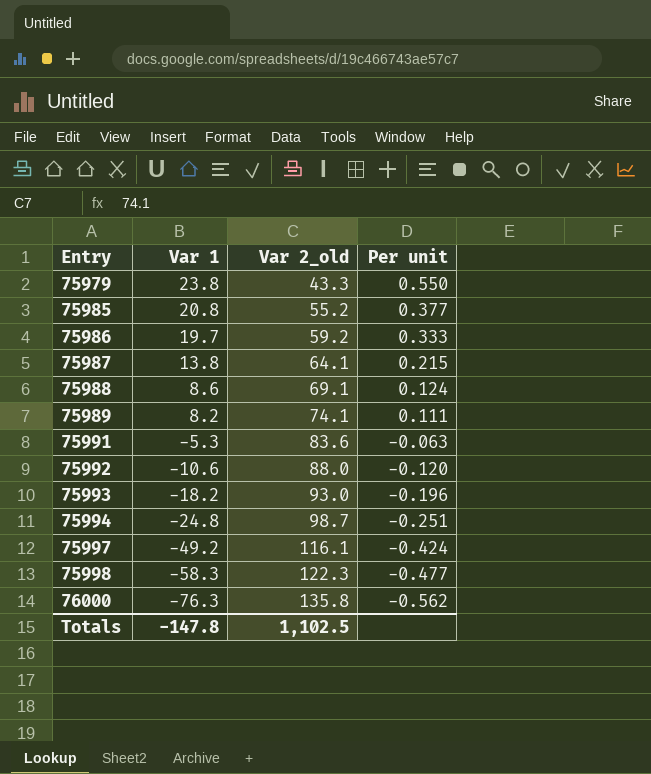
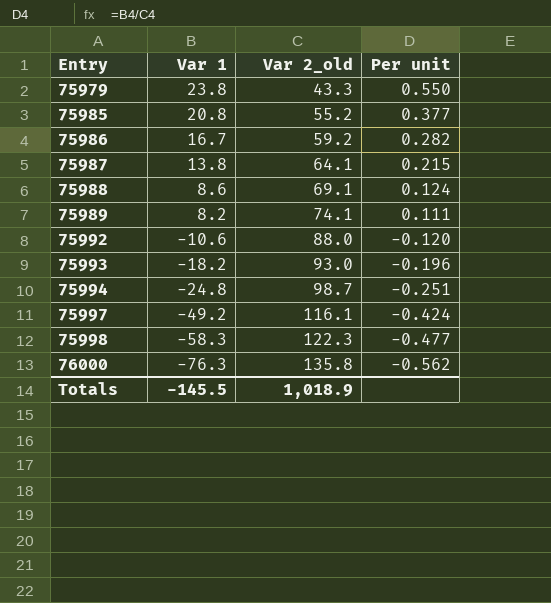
row 75991: -5.3 | 83.6 | -0.063 -> none
75986 | Var 1: 19.7 -> 16.7
75986 | Per unit: 0.333 -> 0.282
Totals | Var 1: -147.8 -> -145.5
Totals | Var 2_old: 1,102.5 -> 1,018.9

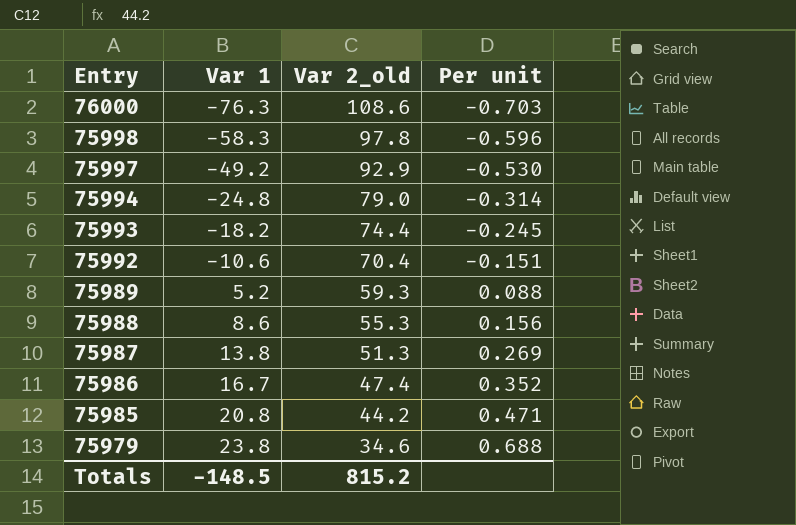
row order: Entry ascending -> Entry descending
76000 | Var 2_old: 135.8 -> 108.6
76000 | Per unit: -0.562 -> -0.703
75998 | Var 2_old: 122.3 -> 97.8
75998 | Per unit: -0.477 -> -0.596
75997 | Var 2_old: 116.1 -> 92.9
75997 | Per unit: -0.424 -> -0.530
75994 | Var 2_old: 98.7 -> 79.0
75994 | Per unit: -0.251 -> -0.314
75993 | Var 2_old: 93.0 -> 74.4
75993 | Per unit: -0.196 -> -0.245
75992 | Var 2_old: 88.0 -> 70.4
75992 | Per unit: -0.120 -> -0.151
75989 | Var 1: 8.2 -> 5.2
75989 | Var 2_old: 74.1 -> 59.3
75989 | Per unit: 0.111 -> 0.088
75988 | Var 2_old: 69.1 -> 55.3
75988 | Per unit: 0.124 -> 0.156
75987 | Var 2_old: 64.1 -> 51.3
75987 | Per unit: 0.215 -> 0.269
75986 | Var 2_old: 59.2 -> 47.4
75986 | Per unit: 0.282 -> 0.352
75985 | Var 2_old: 55.2 -> 44.2
75985 | Per unit: 0.377 -> 0.471
75979 | Var 2_old: 43.3 -> 34.6
75979 | Per unit: 0.550 -> 0.688
Totals | Var 1: -145.5 -> -148.5
Totals | Var 2_old: 1,018.9 -> 815.2

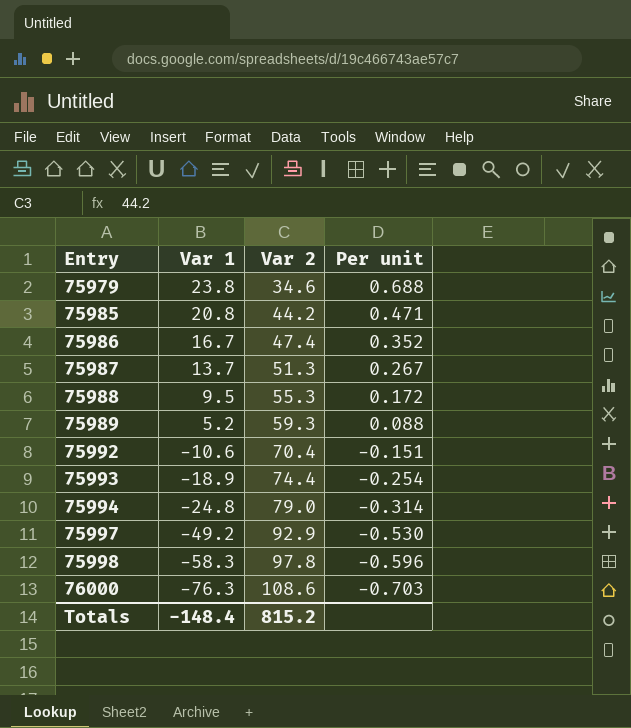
row order: Entry descending -> Entry ascending
column name: Var 2_old -> Var 2
75987 | Var 1: 13.8 -> 13.7
75987 | Per unit: 0.269 -> 0.267
75988 | Var 1: 8.6 -> 9.5
75988 | Per unit: 0.156 -> 0.172
75993 | Var 1: -18.2 -> -18.9
75993 | Per unit: -0.245 -> -0.254
Totals | Var 1: -148.5 -> -148.4

